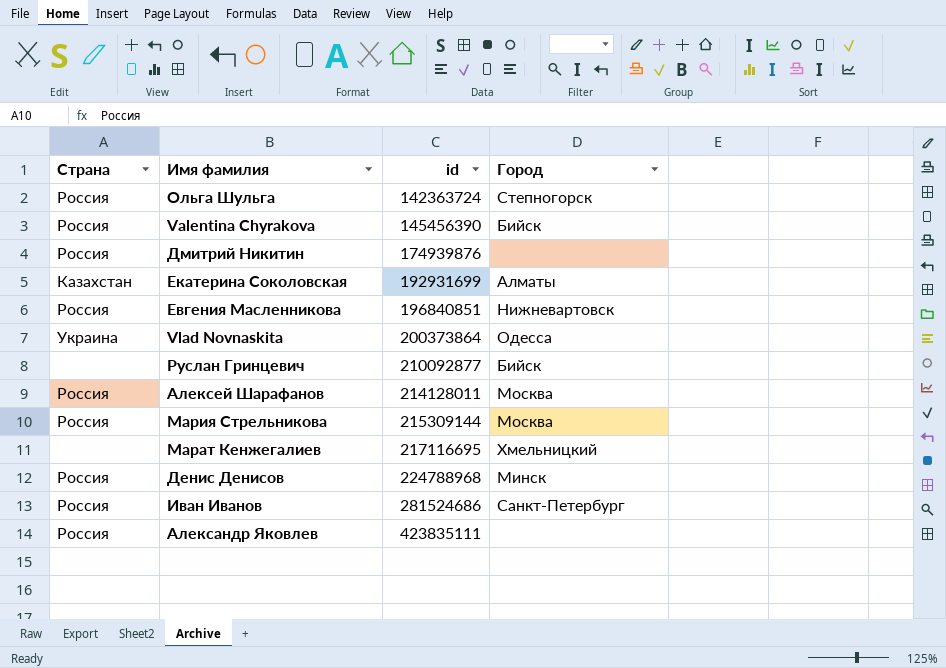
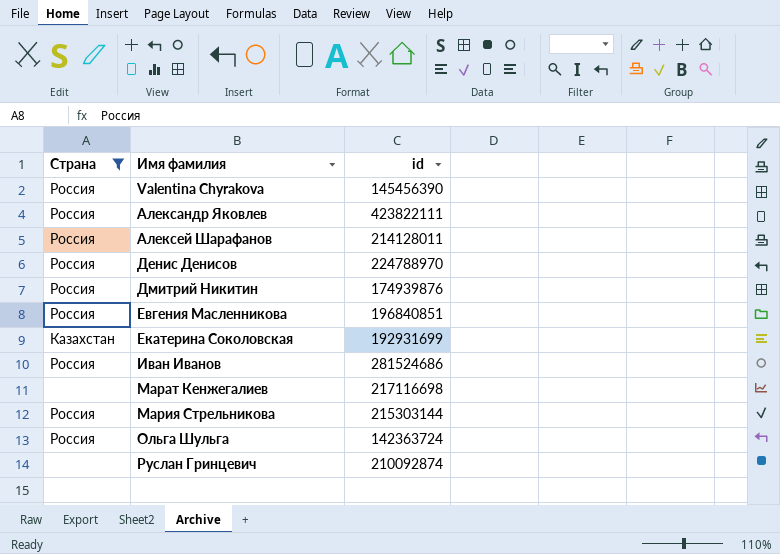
filter: none -> Страна != Украина
row order: id ascending -> Имя фамилия ascending
column Город | position: 4 -> none
Александр Яковлев | id: 423835111 -> 423822111
Денис Денисов | id: 224788968 -> 224788970
Марат Кенжегалиев | id: 217116695 -> 217116698
Мария Стрельникова | id: 215309144 -> 215303144
Руслан Гринцевич | id: 210092877 -> 210092874

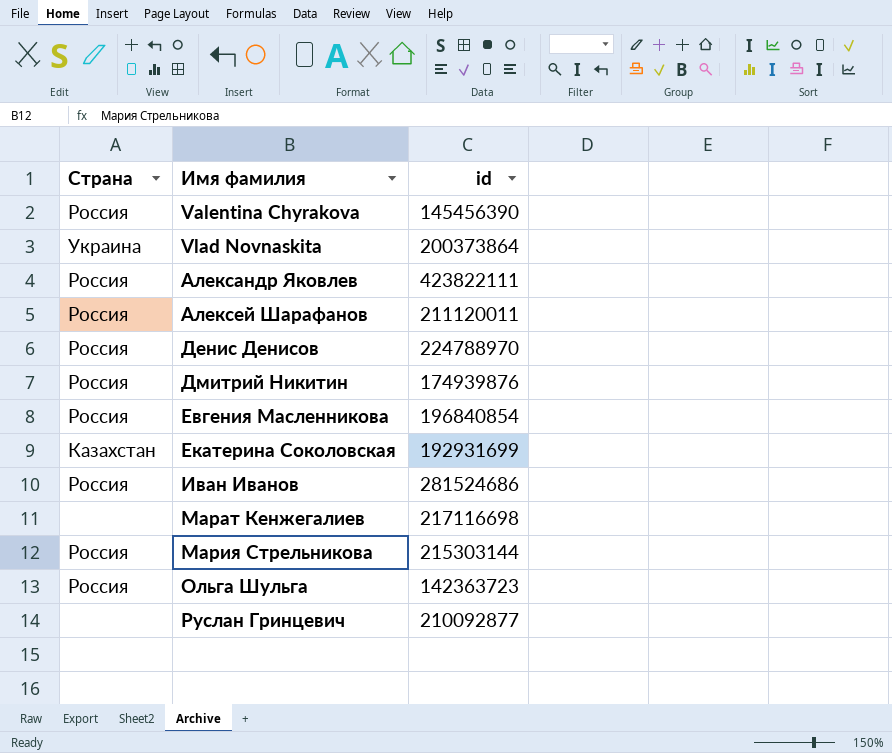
filter: Страна != Украина -> none
Алексей Шарафанов | id: 214128011 -> 211120011
Евгения Масленникова | id: 196840851 -> 196840854
Ольга Шульга | id: 142363724 -> 142363723
Руслан Гринцевич | id: 210092874 -> 210092877

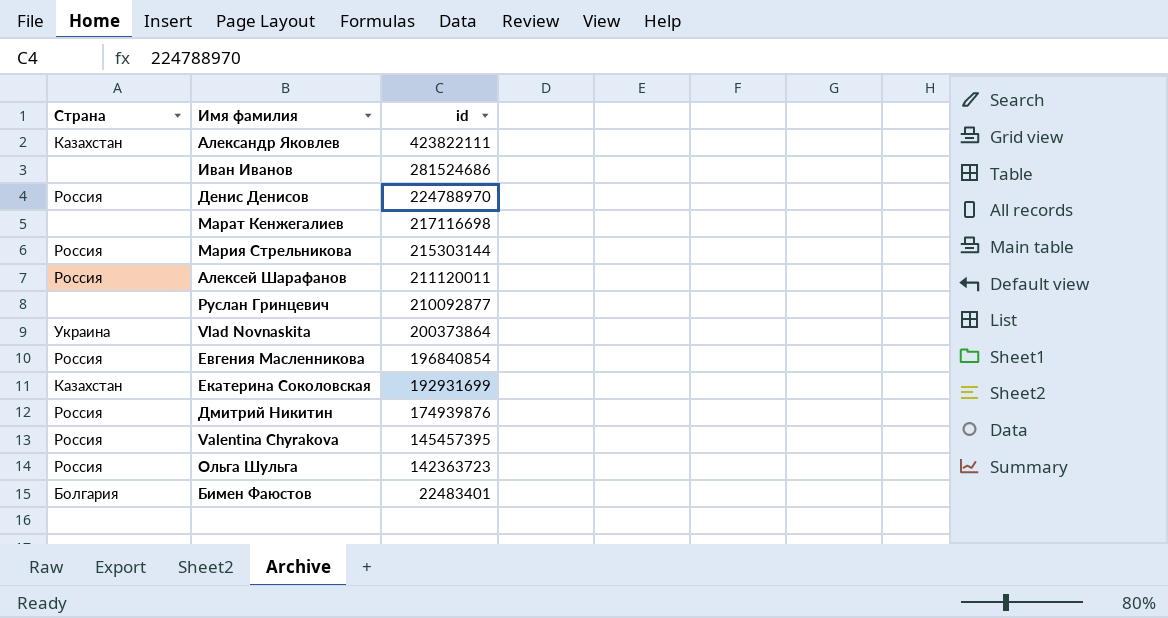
row order: Имя фамилия ascending -> id descending
Александр Яковлев | Страна: Россия -> Казахстан
Иван Иванов | Страна: Россия -> none
Valentina Chyrakova | id: 145456390 -> 145457395
row Бимен Фаюстов: none -> Болгария | 22483401

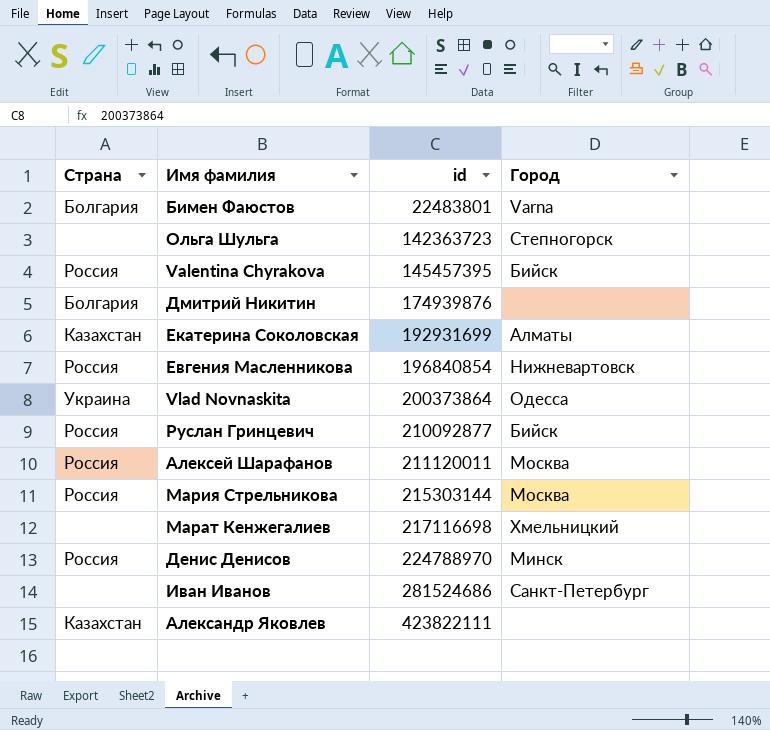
row order: id descending -> id ascending
column Город | position: none -> 4
Бимен Фаюстов | id: 22483401 -> 22483801
Ольга Шульга | Страна: Россия -> none
Дмитрий Никитин | Страна: Россия -> Болгария
Руслан Гринцевич | Страна: none -> Россия

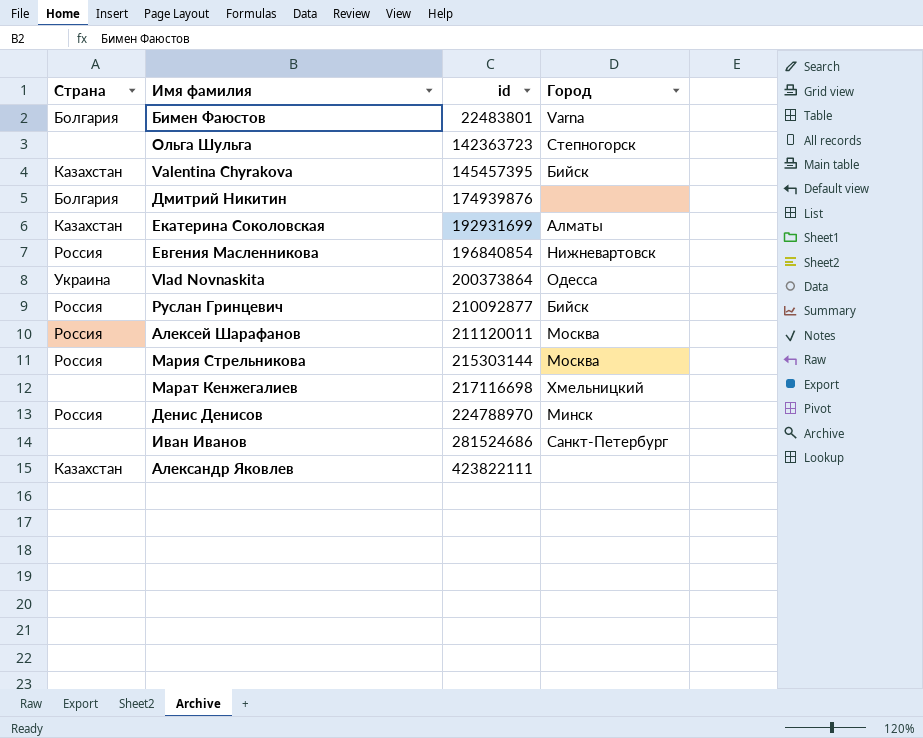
Valentina Chyrakova | Страна: Россия -> Казахстан

